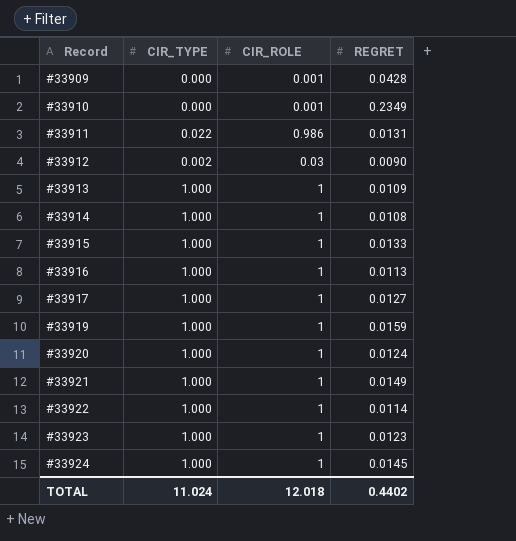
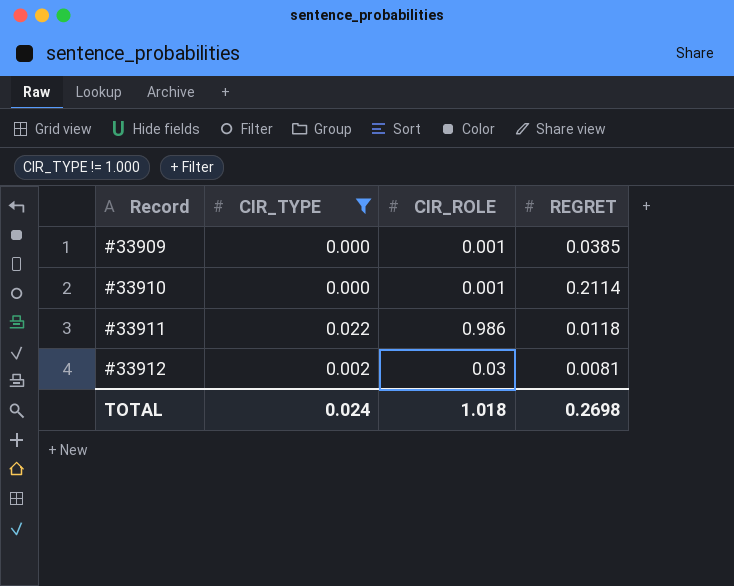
filter: none -> CIR_TYPE != 1.000
#33909 | REGRET: 0.0428 -> 0.0385
#33910 | REGRET: 0.2349 -> 0.2114
#33911 | REGRET: 0.0131 -> 0.0118
#33912 | REGRET: 0.0090 -> 0.0081
TOTAL | CIR_TYPE: 11.024 -> 0.024
TOTAL | CIR_ROLE: 12.018 -> 1.018
TOTAL | REGRET: 0.4402 -> 0.2698

